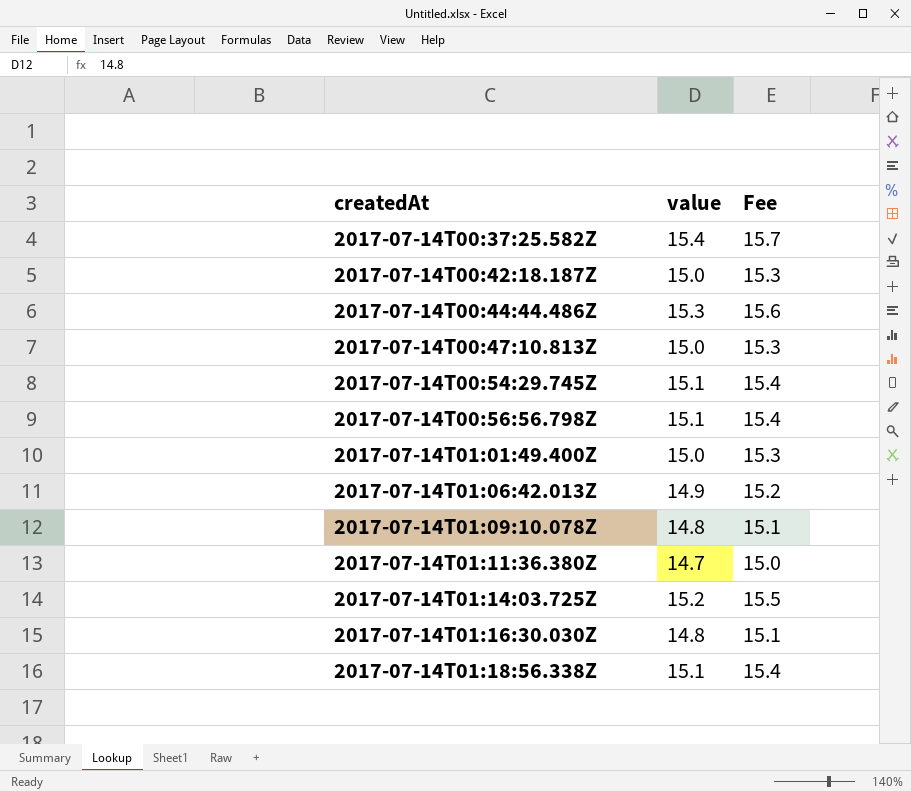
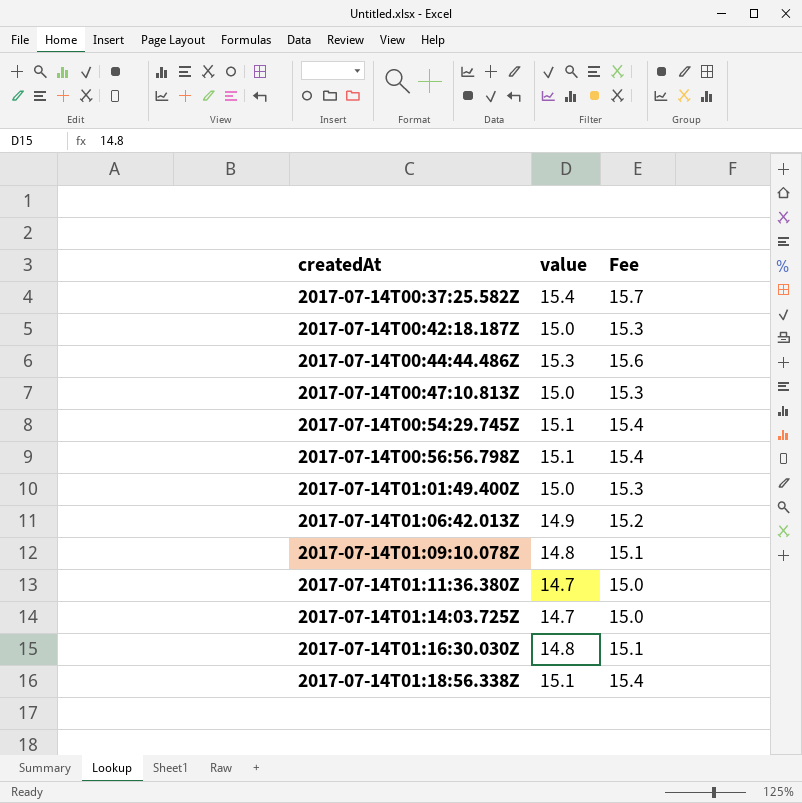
2017-07-14T01:14:03.725Z | value: 15.2 -> 14.7
2017-07-14T01:14:03.725Z | Fee: 15.5 -> 15.0

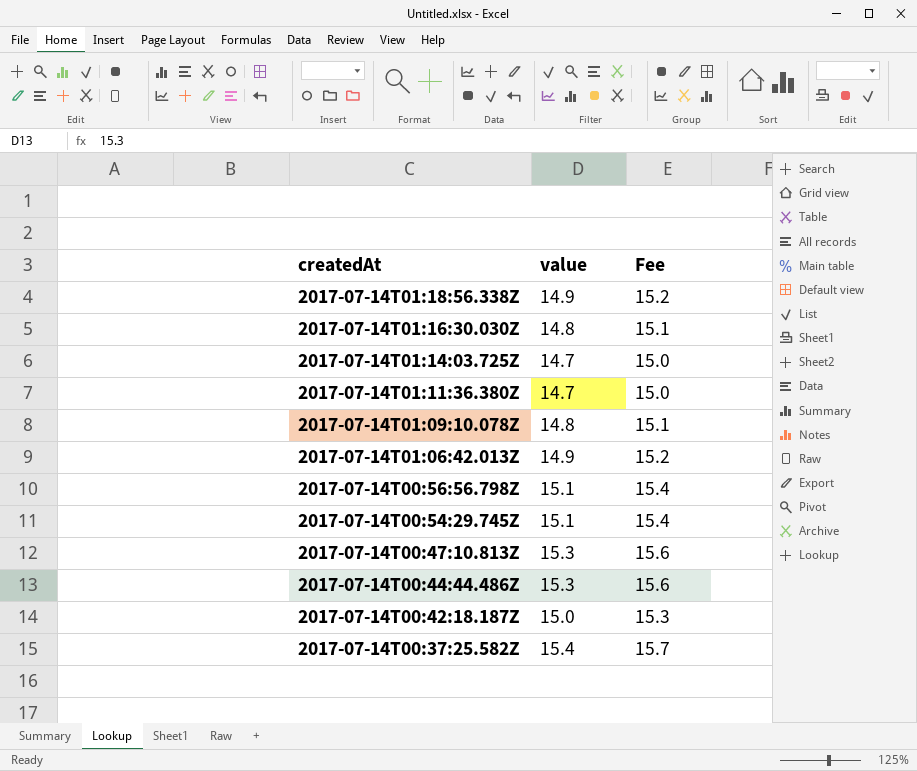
row order: createdAt ascending -> createdAt descending
row 2017-07-14T01:01:49.400Z: 15.0 | 15.3 -> none
2017-07-14T01:18:56.338Z | value: 15.1 -> 14.9
2017-07-14T01:18:56.338Z | Fee: 15.4 -> 15.2
2017-07-14T00:47:10.813Z | value: 15.0 -> 15.3
2017-07-14T00:47:10.813Z | Fee: 15.3 -> 15.6

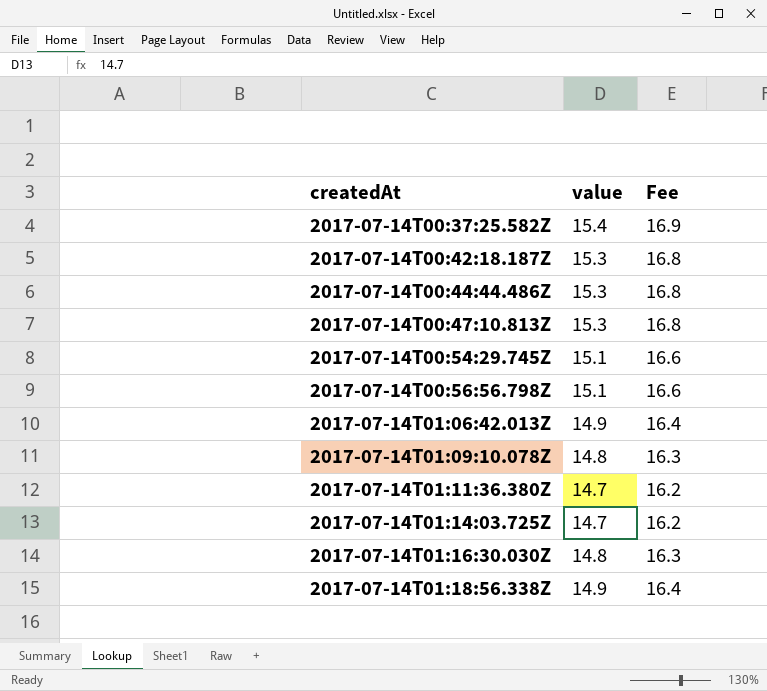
row order: createdAt descending -> createdAt ascending
column Fee | formula: [value] * 1.02 -> [value] * 1.1
2017-07-14T00:42:18.187Z | value: 15.0 -> 15.3

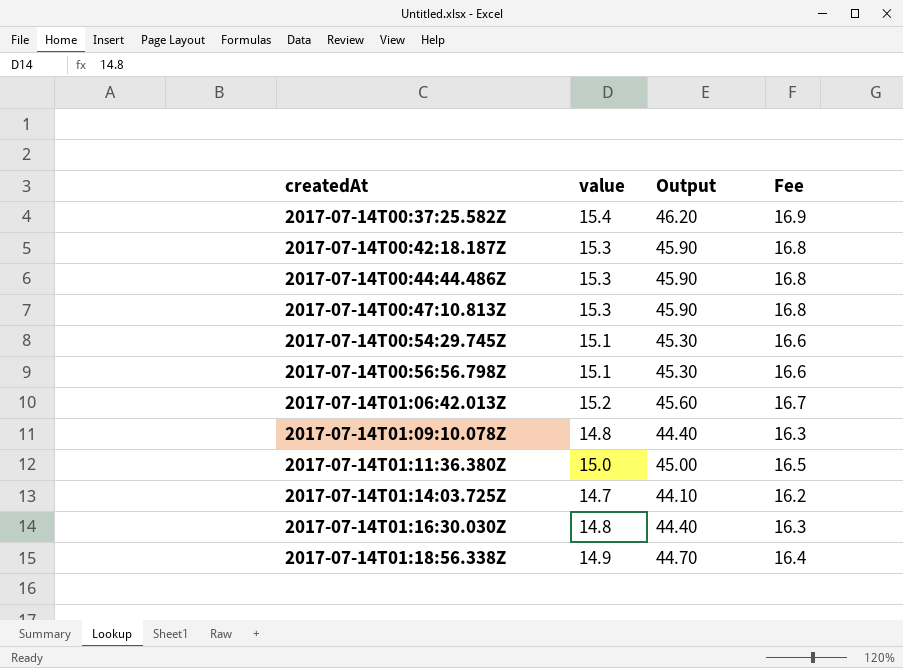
column Output | formula: none -> [value] * 3
2017-07-14T01:06:42.013Z | value: 14.9 -> 15.2
2017-07-14T01:06:42.013Z | Fee: 16.4 -> 16.7
2017-07-14T01:11:36.380Z | value: 14.7 -> 15.0
2017-07-14T01:11:36.380Z | Fee: 16.2 -> 16.5

